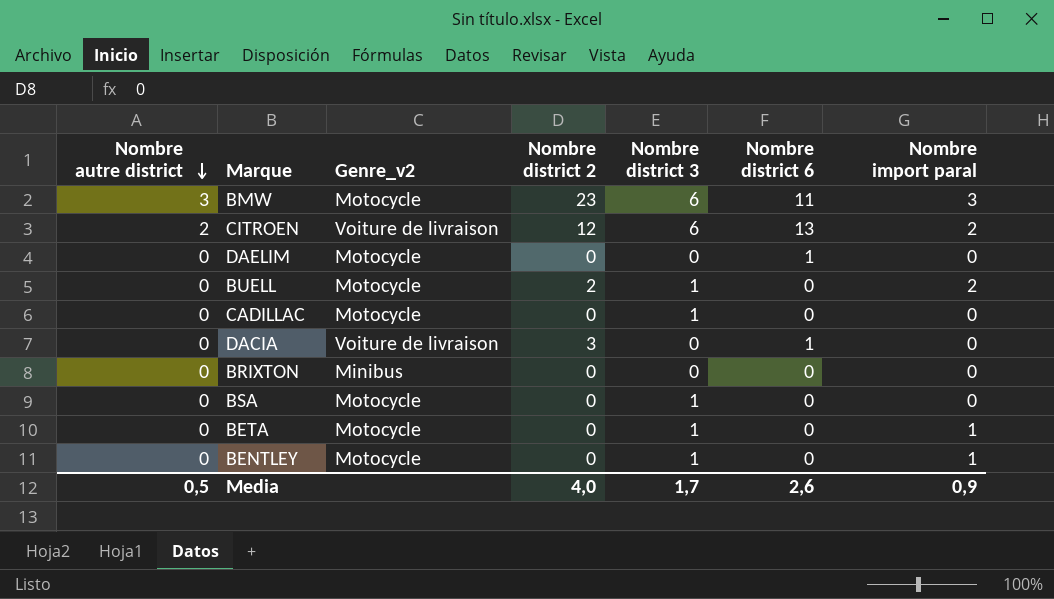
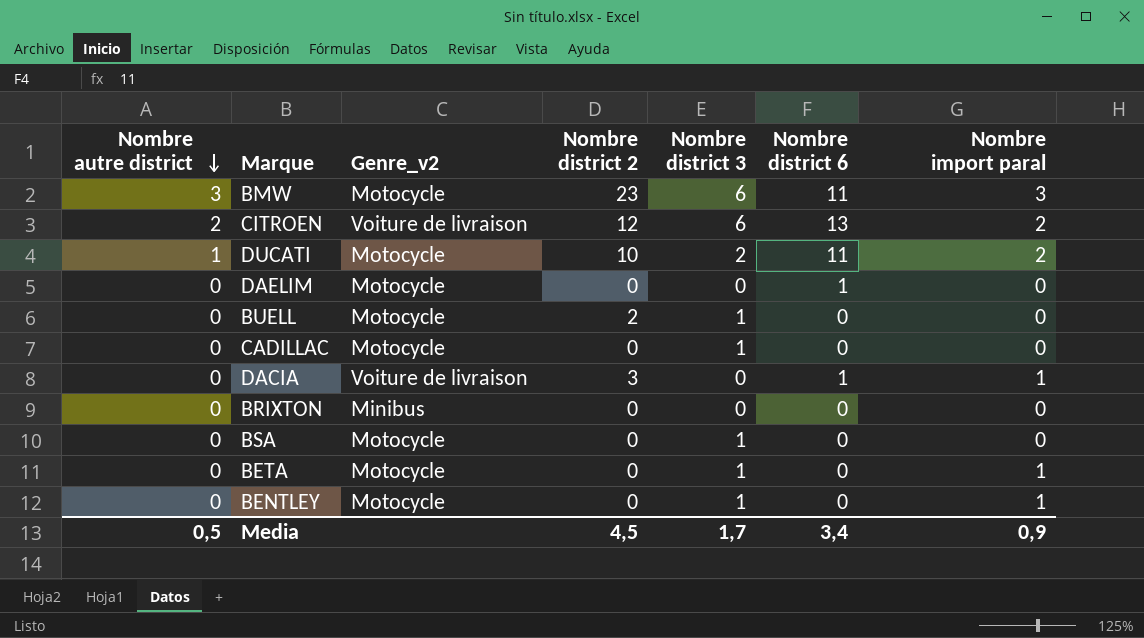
row DUCATI: none -> 1 | Motocycle | 10 | 2 | 11 | 2
BUELL | Nombre import paral: 2 -> 0
DACIA | Nombre import paral: 0 -> 1
Media | Nombre district 2: 4,0 -> 4,5
Media | Nombre district 6: 2,6 -> 3,4

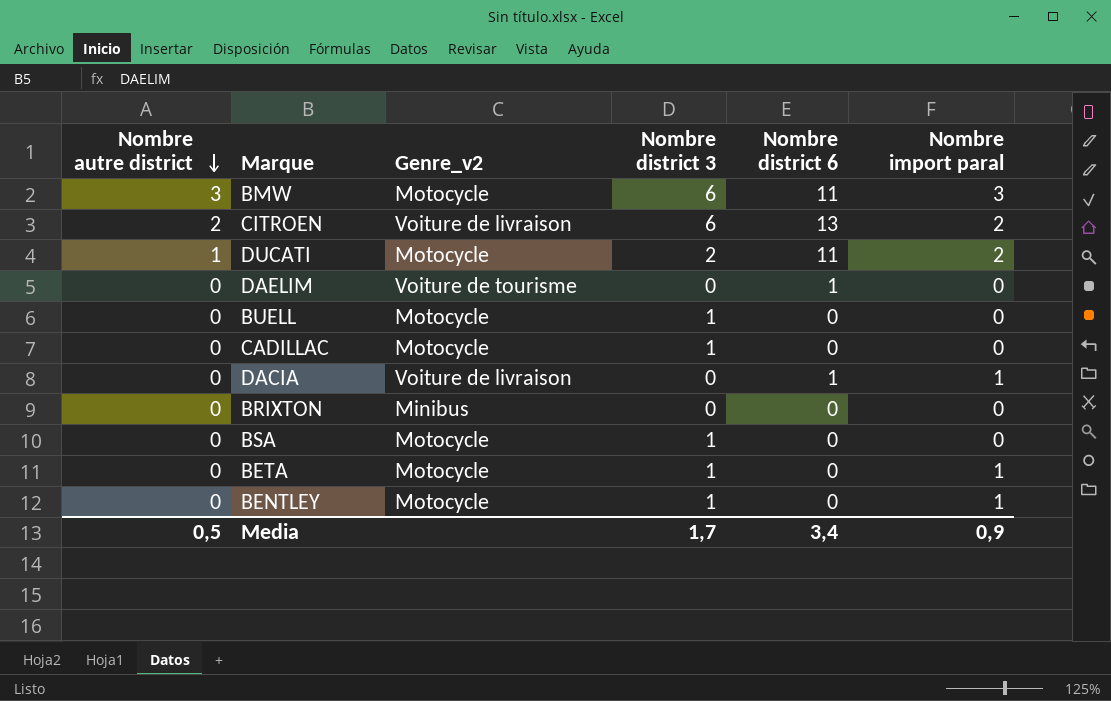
column Nombre district 2 | position: 4 -> none
DAELIM | Genre_v2: Motocycle -> Voiture de tourisme

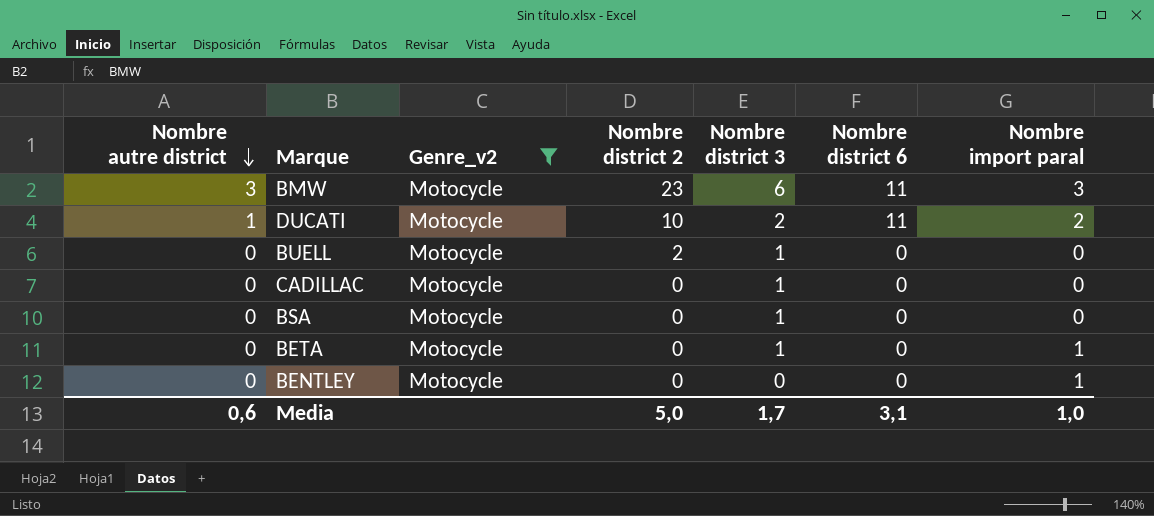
filter: none -> Genre_v2 = Motocycle
column Nombre district 2 | position: none -> 4
BENTLEY | Nombre district 3: 1 -> 0
Media | Nombre autre district: 0,5 -> 0,6
Media | Nombre district 6: 3,4 -> 3,1
Media | Nombre import paral: 0,9 -> 1,0

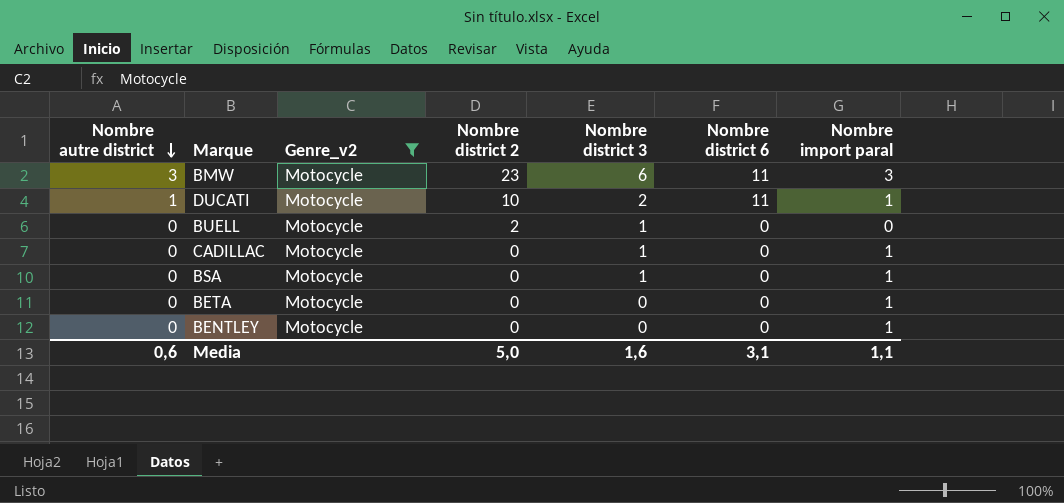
DUCATI | Nombre import paral: 2 -> 1
CADILLAC | Nombre import paral: 0 -> 1
BSA | Nombre import paral: 0 -> 1
BETA | Nombre district 3: 1 -> 0
Media | Nombre district 3: 1,7 -> 1,6
Media | Nombre import paral: 1,0 -> 1,1

